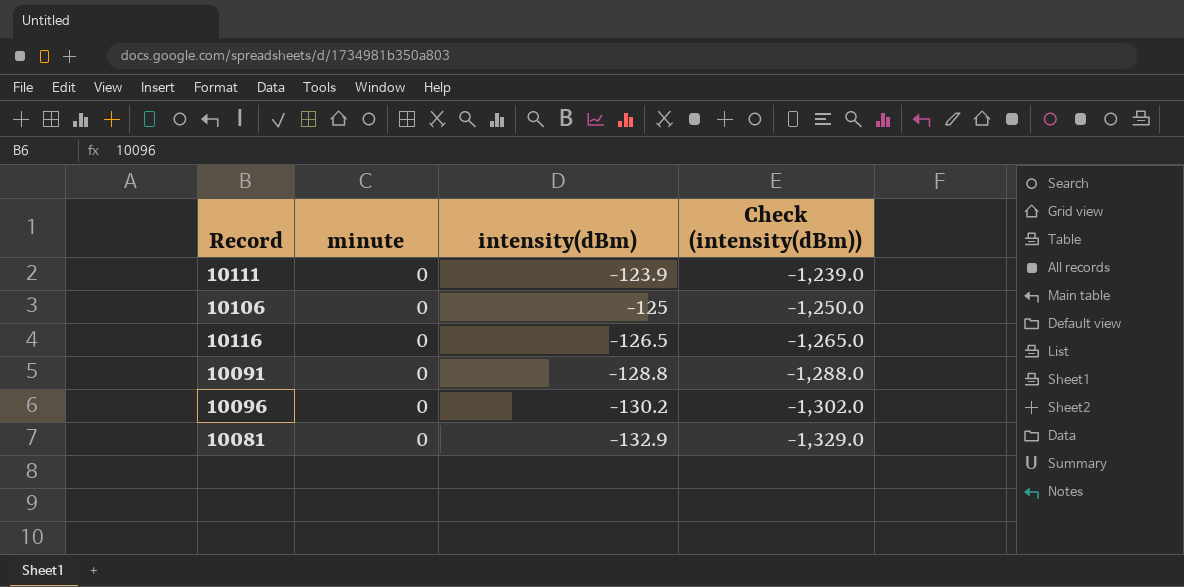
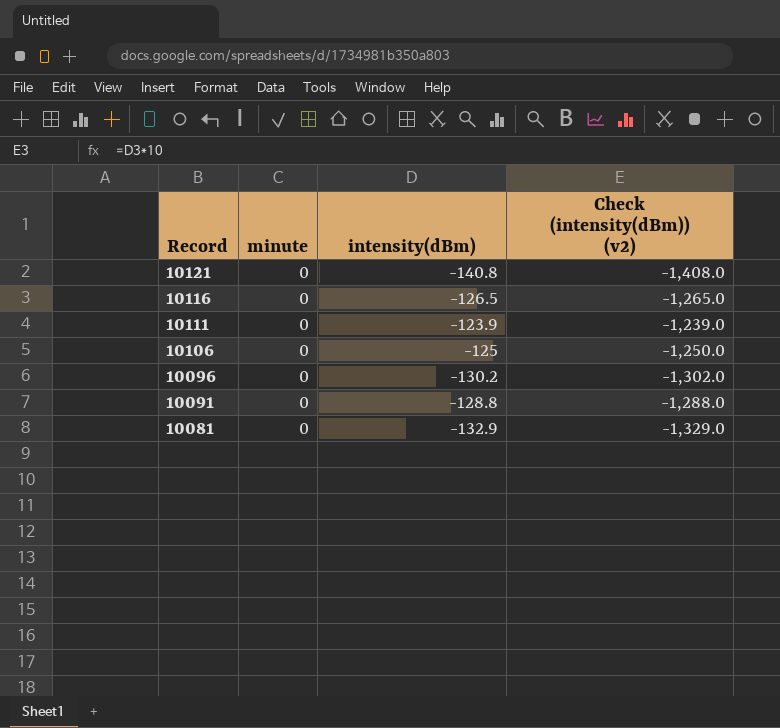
row order: intensity(dBm) descending -> Record descending
column name: Check (intensity(dBm)) -> Check (intensity(dBm)) (v2)
row 10121: none -> 0 | -140.8 | -1,408.0

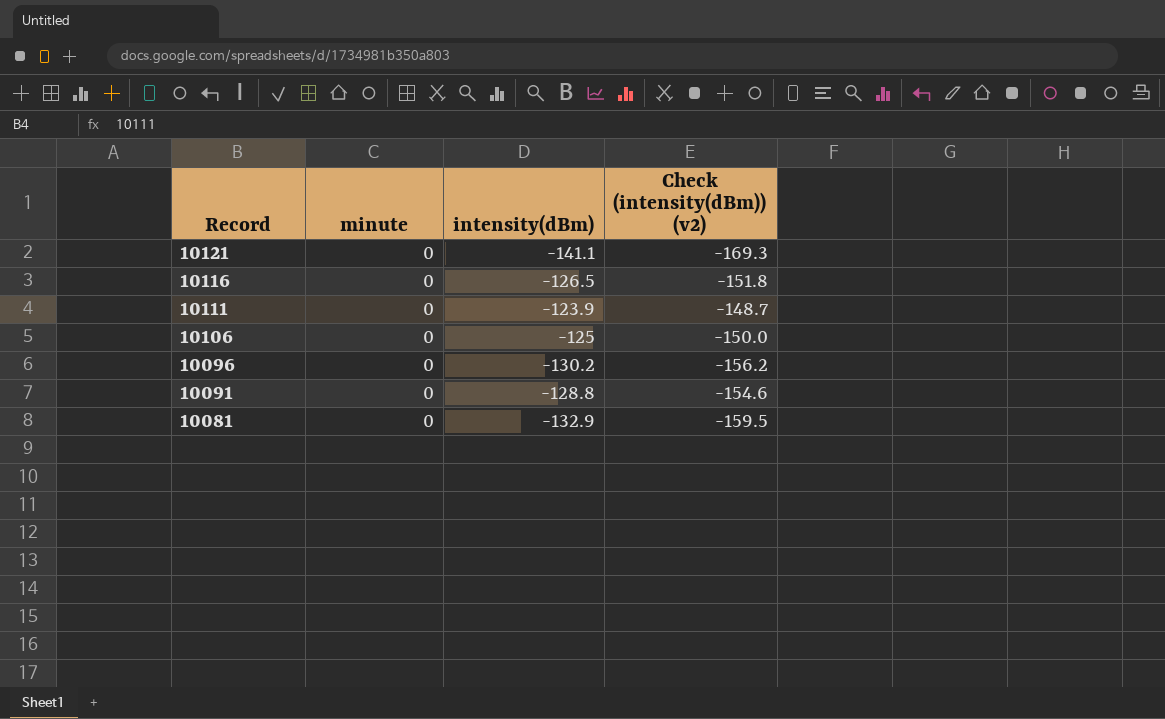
column Check (intensity(dBm)) (v2) | formula: [intensity(dBm)] * 10 -> [intensity(dBm)] * 1.2
10121 | intensity(dBm): -140.8 -> -141.1

